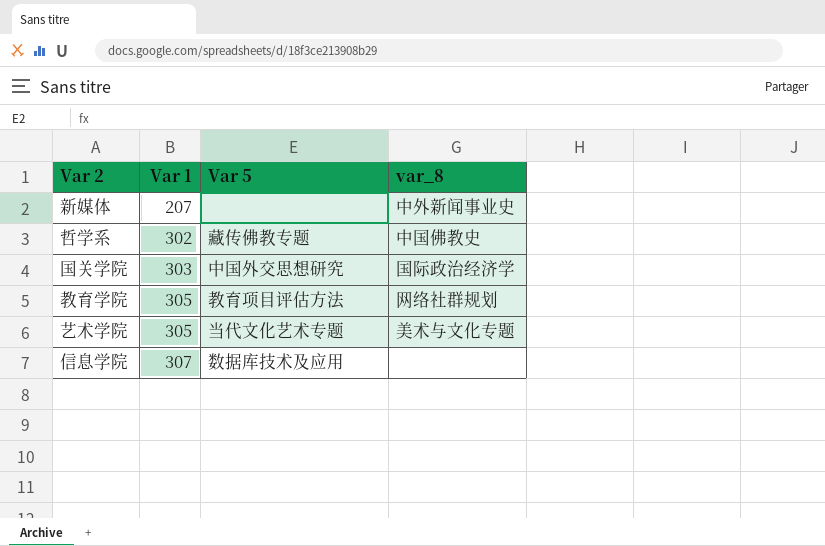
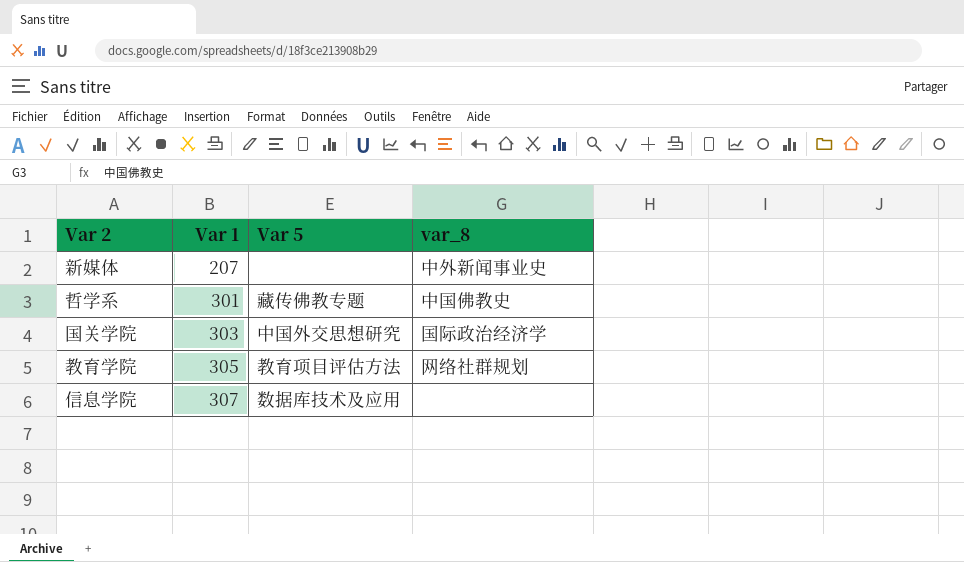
row 艺术学院: 305 | 当代文化艺术专题 | 美术与文化专题 -> none
哲学系 | Var 1: 302 -> 301

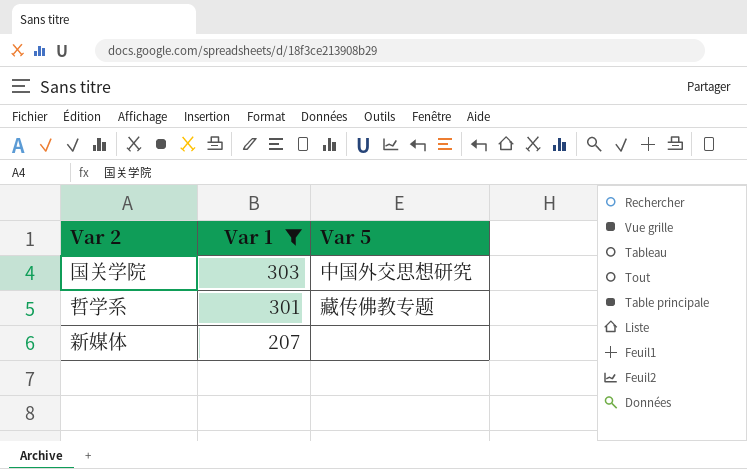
filter: none -> Var 1 <= 303
row order: Var 1 ascending -> Var 1 descending
column var_8 | position: 4 -> none

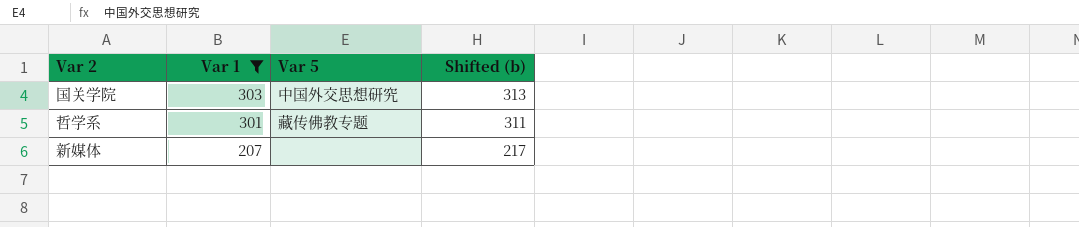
column Shifted (b) | formula: none -> [Var 1] + 10

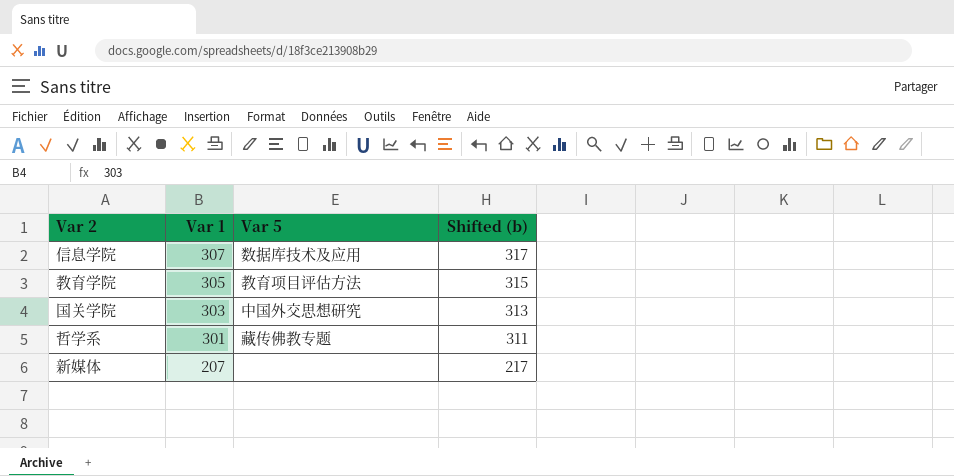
filter: Var 1 <= 303 -> none

